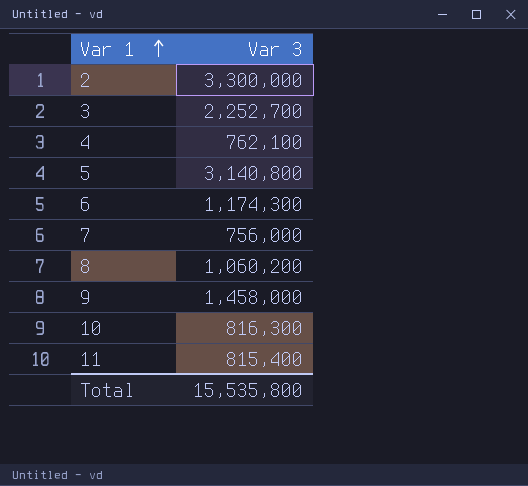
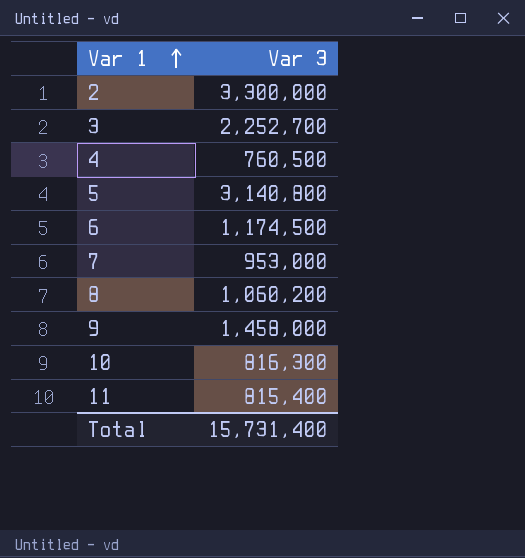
4 | Var 3: 762,100 -> 760,500
6 | Var 3: 1,174,300 -> 1,174,500
7 | Var 3: 756,000 -> 953,000
Total | Var 3: 15,535,800 -> 15,731,400

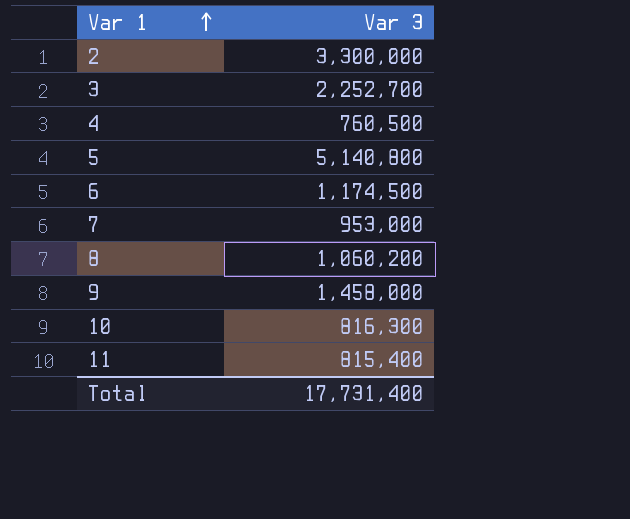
5 | Var 3: 3,140,800 -> 5,140,800
Total | Var 3: 15,731,400 -> 17,731,400

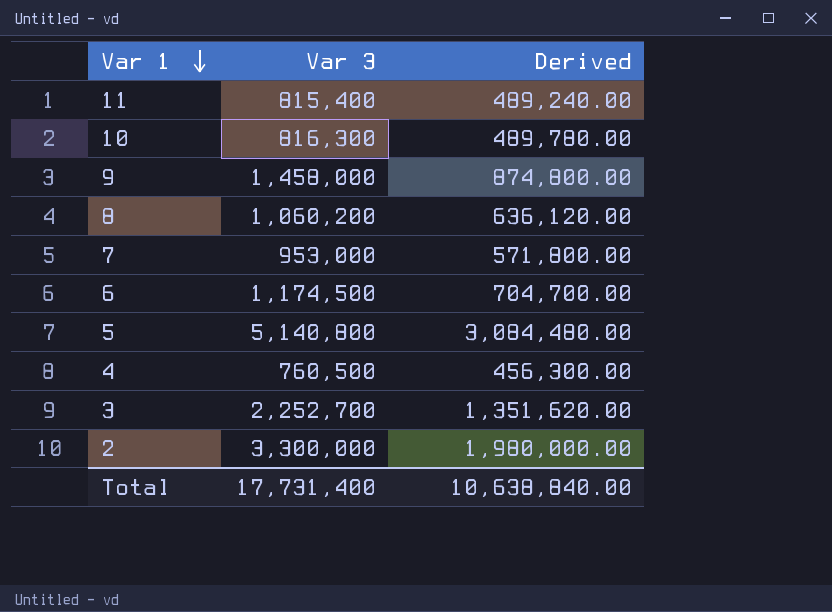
row order: Var 1 ascending -> Var 1 descending
column Derived | formula: none -> [Var 3] * 0.6

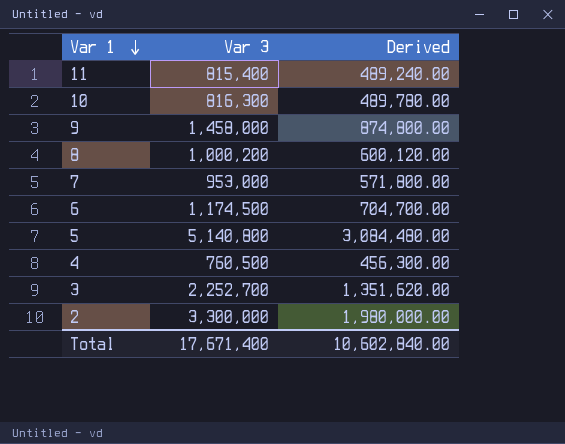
8 | Var 3: 1,060,200 -> 1,000,200
8 | Derived: 636,120.00 -> 600,120.00
Total | Var 3: 17,731,400 -> 17,671,400
Total | Derived: 10,638,840.00 -> 10,602,840.00

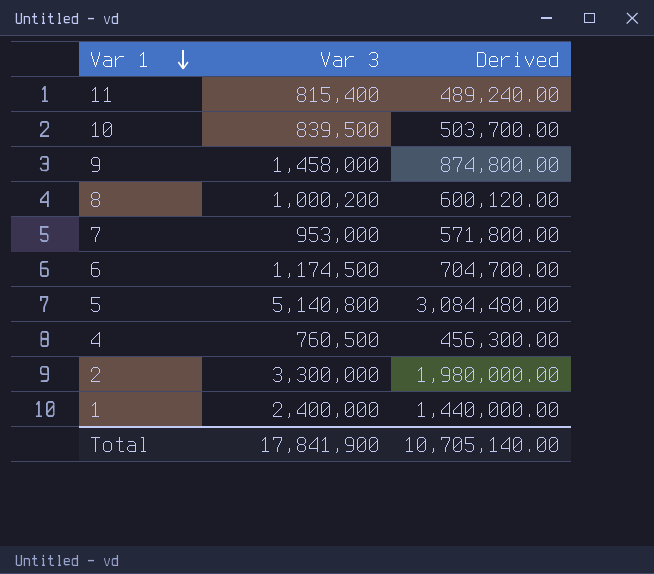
row 3: 2,252,700 | 1,351,620.00 -> none
10 | Var 3: 816,300 -> 839,500
10 | Derived: 489,780.00 -> 503,700.00
row 1: none -> 2,400,000 | 1,440,000.00
Total | Var 3: 17,671,400 -> 17,841,900
Total | Derived: 10,602,840.00 -> 10,705,140.00

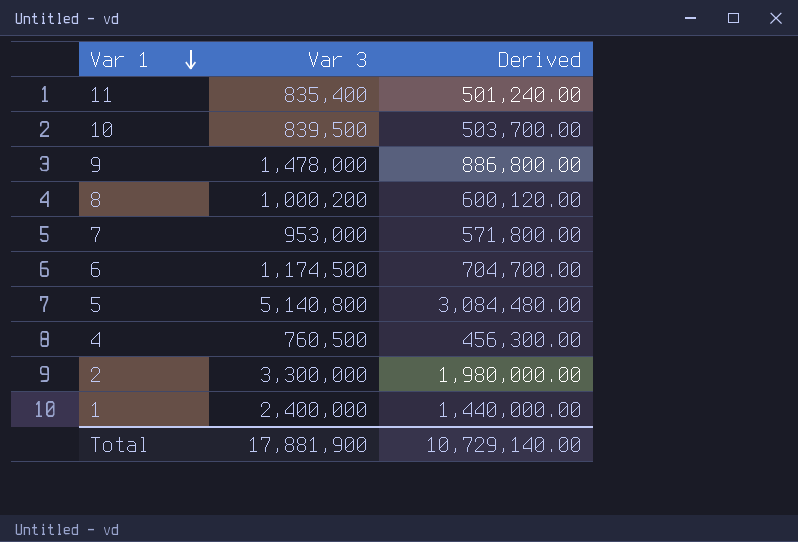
11 | Var 3: 815,400 -> 835,400
11 | Derived: 489,240.00 -> 501,240.00
9 | Var 3: 1,458,000 -> 1,478,000
9 | Derived: 874,800.00 -> 886,800.00
Total | Var 3: 17,841,900 -> 17,881,900
Total | Derived: 10,705,140.00 -> 10,729,140.00

